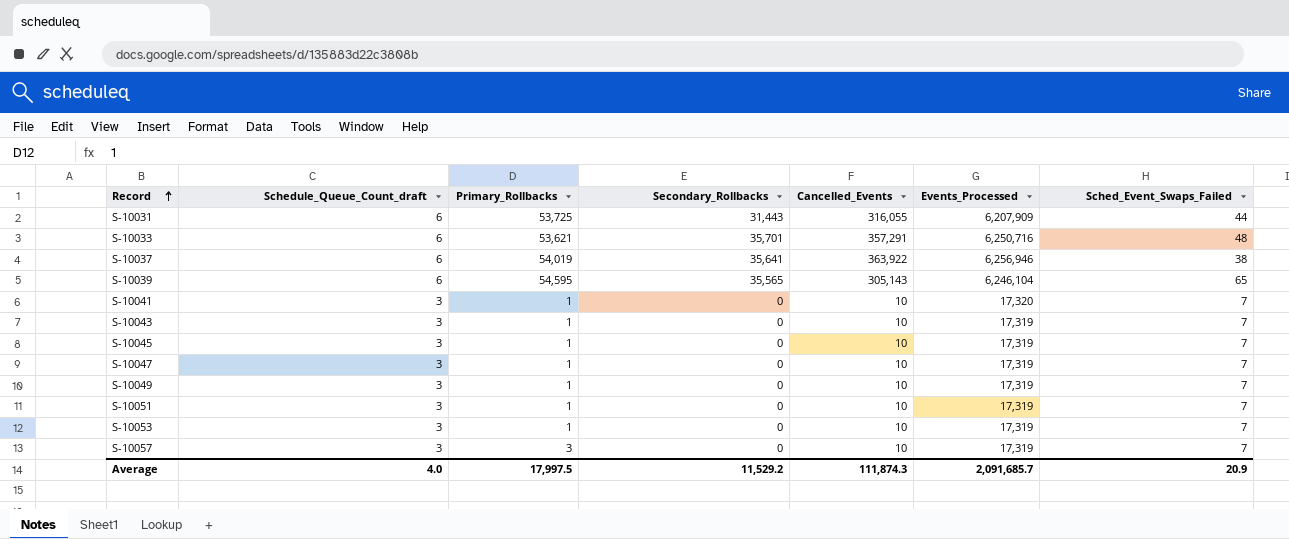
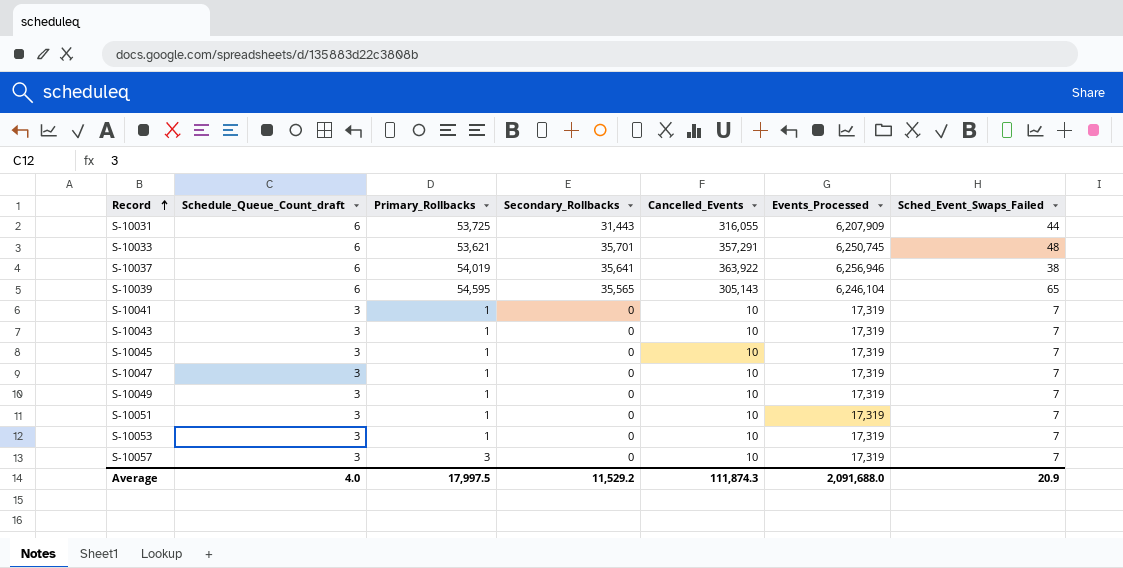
S-10033 | Events_Processed: 6,250,716 -> 6,250,745
S-10041 | Events_Processed: 17,320 -> 17,319
Average | Events_Processed: 2,091,685.7 -> 2,091,688.0

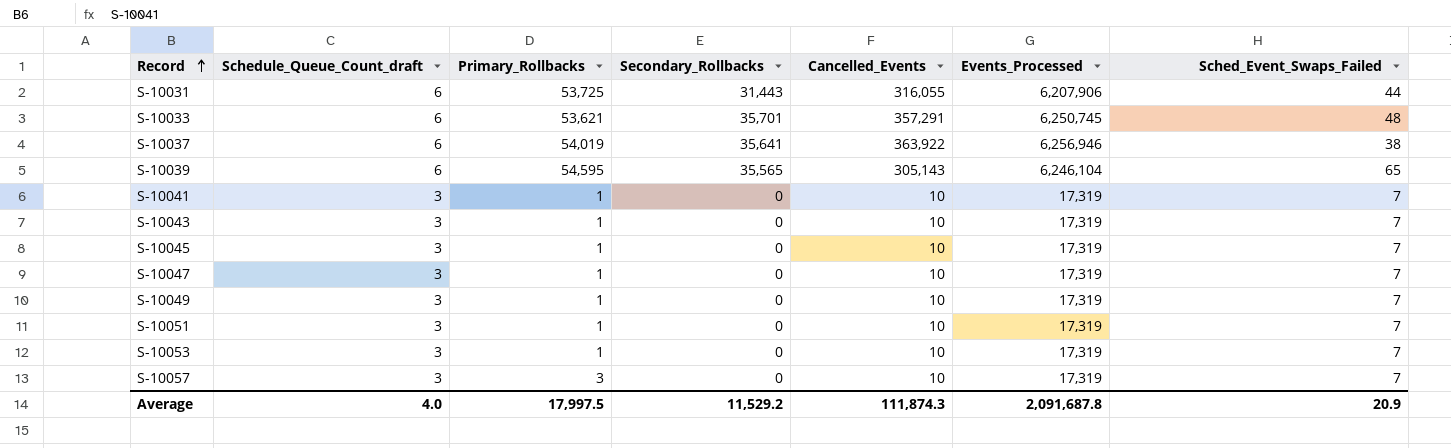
S-10031 | Events_Processed: 6,207,909 -> 6,207,906
Average | Events_Processed: 2,091,688.0 -> 2,091,687.8

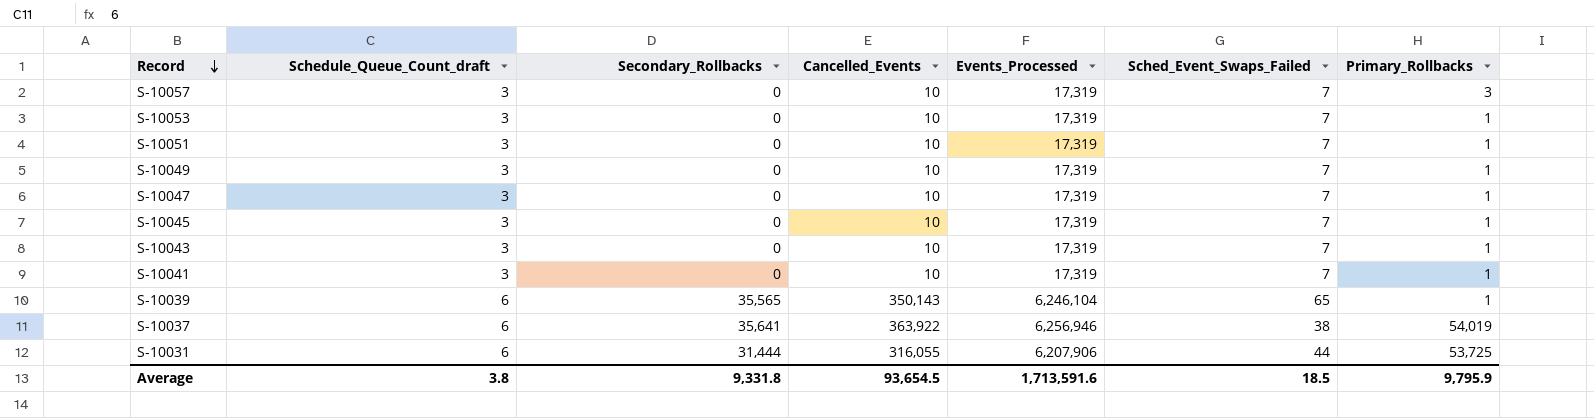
row order: Record ascending -> Record descending
column Primary_Rollbacks | position: 3 -> 7
row S-10033: 6 | 53,621 | 35,701 | 357,291 | 6,250,745 | 48 -> none
S-10039 | Cancelled_Events: 305,143 -> 350,143
S-10039 | Primary_Rollbacks: 54,595 -> 1
S-10031 | Secondary_Rollbacks: 31,443 -> 31,444
Average | Schedule_Queue_Count_draft: 4.0 -> 3.8
Average | Secondary_Rollbacks: 11,529.2 -> 9,331.8
Average | Cancelled_Events: 111,874.3 -> 93,654.5
Average | Events_Processed: 2,091,687.8 -> 1,713,591.6
Average | Sched_Event_Swaps_Failed: 20.9 -> 18.5
Average | Primary_Rollbacks: 17,997.5 -> 9,795.9

